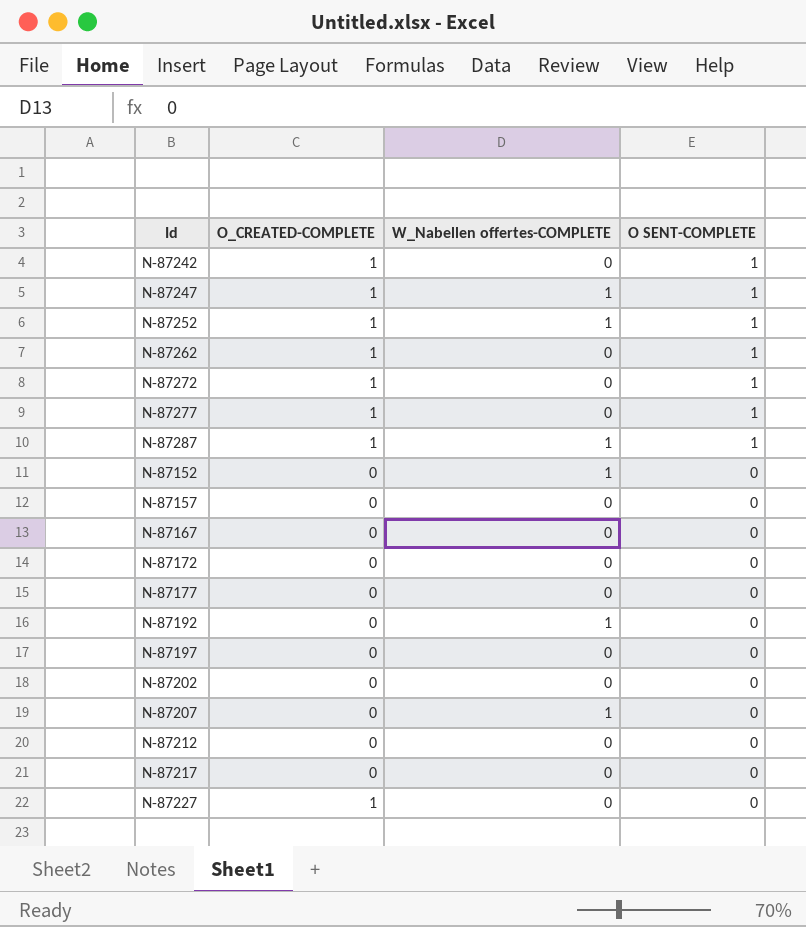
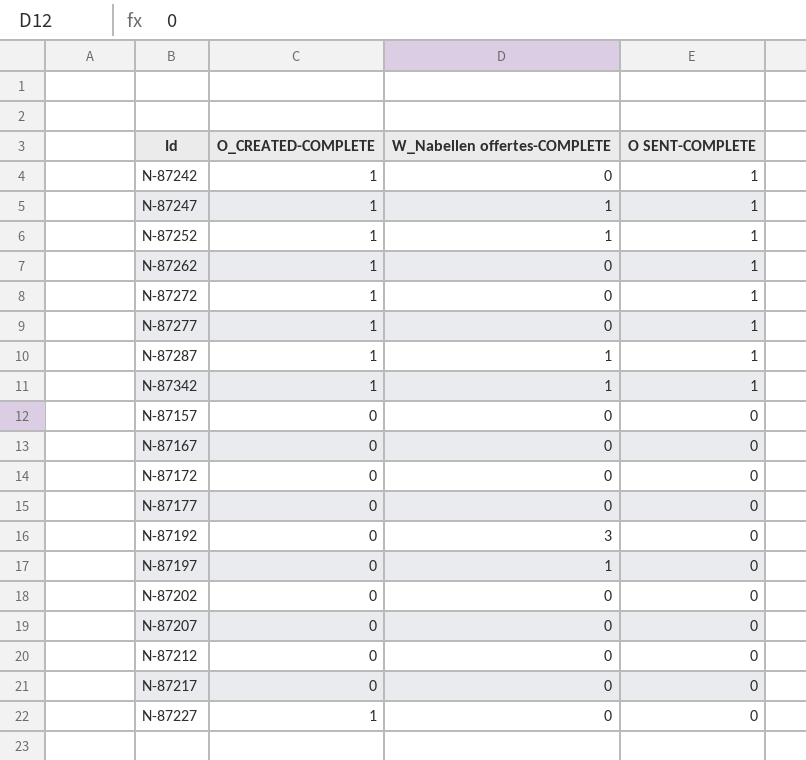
row N-87152: 0 | 1 | 0 -> none
row N-87342: none -> 1 | 1 | 1
N-87192 | W_Nabellen offertes-COMPLETE: 1 -> 3
N-87197 | W_Nabellen offertes-COMPLETE: 0 -> 1
N-87207 | W_Nabellen offertes-COMPLETE: 1 -> 0

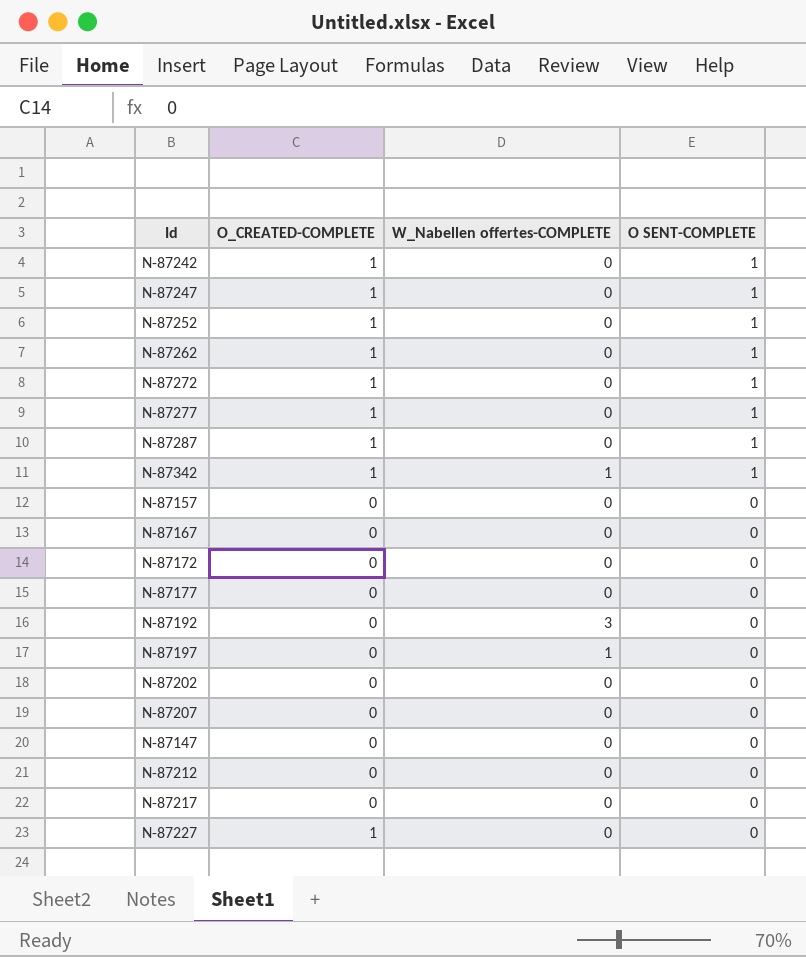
N-87247 | W_Nabellen offertes-COMPLETE: 1 -> 0
N-87252 | W_Nabellen offertes-COMPLETE: 1 -> 0
N-87287 | W_Nabellen offertes-COMPLETE: 1 -> 0
row N-87147: none -> 0 | 0 | 0

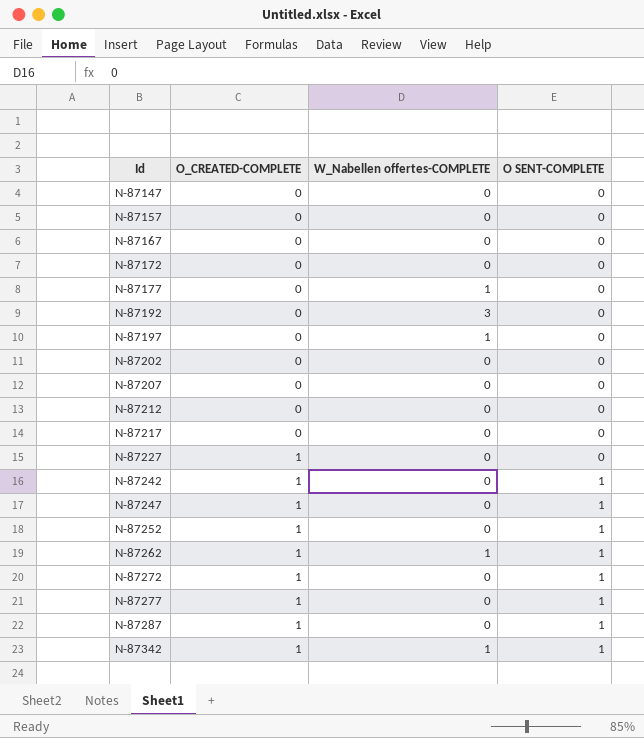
row order: O SENT-COMPLETE descending -> Id ascending
N-87177 | W_Nabellen offertes-COMPLETE: 0 -> 1
N-87262 | W_Nabellen offertes-COMPLETE: 0 -> 1

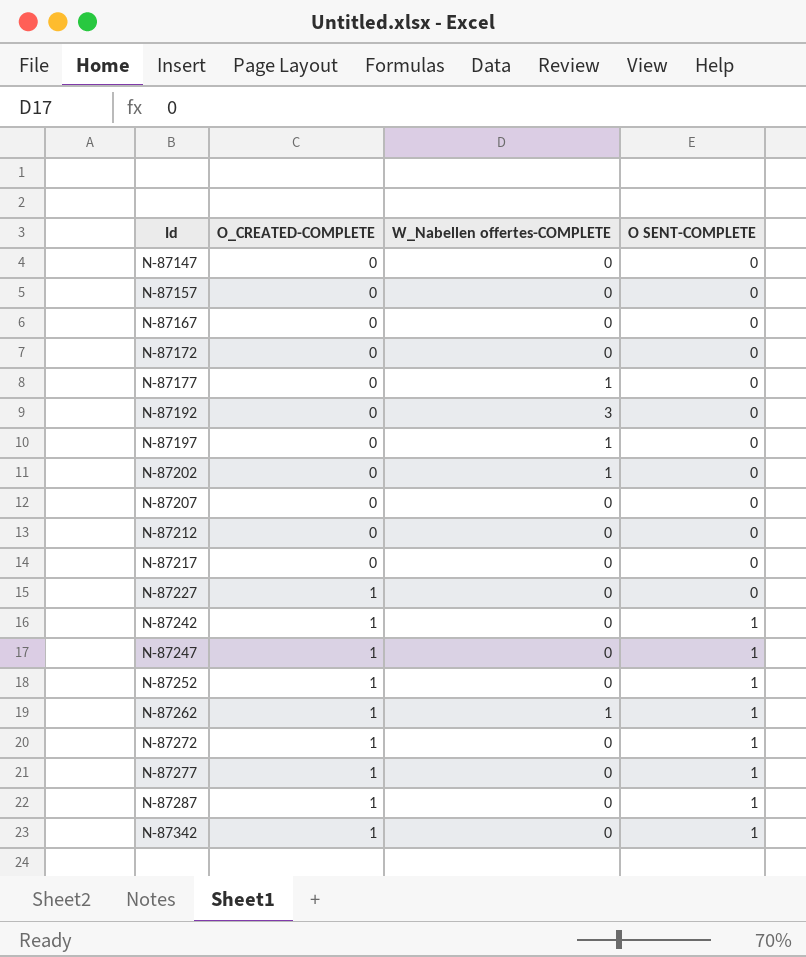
N-87202 | W_Nabellen offertes-COMPLETE: 0 -> 1
N-87342 | W_Nabellen offertes-COMPLETE: 1 -> 0

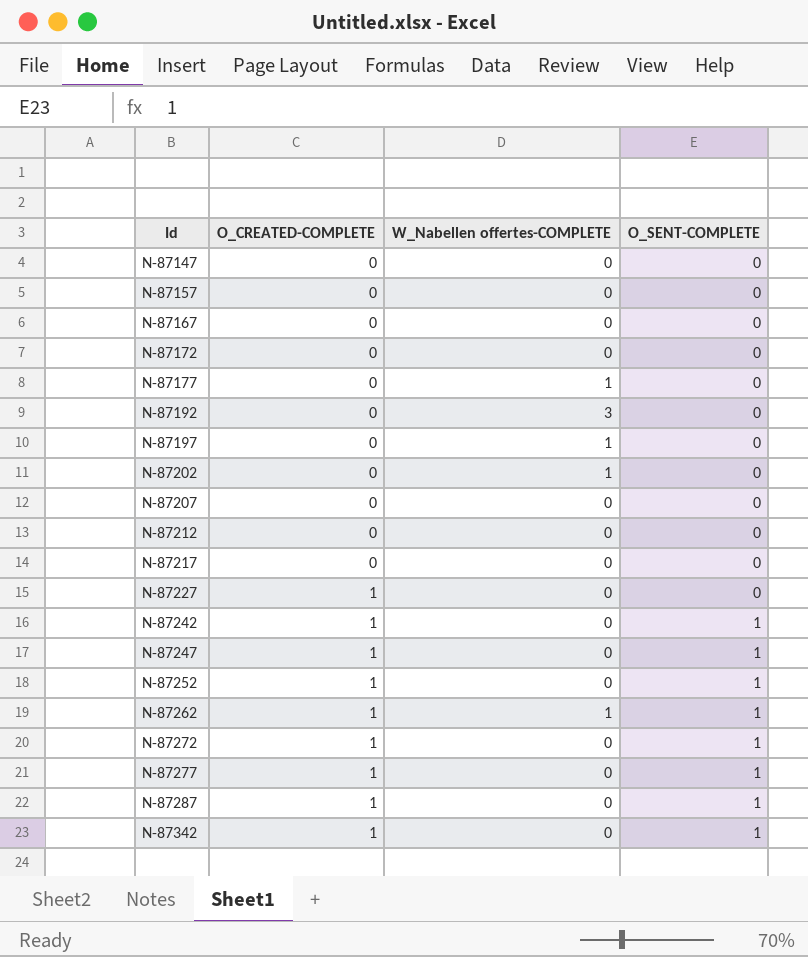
column name: O SENT-COMPLETE -> O_SENT-COMPLETE

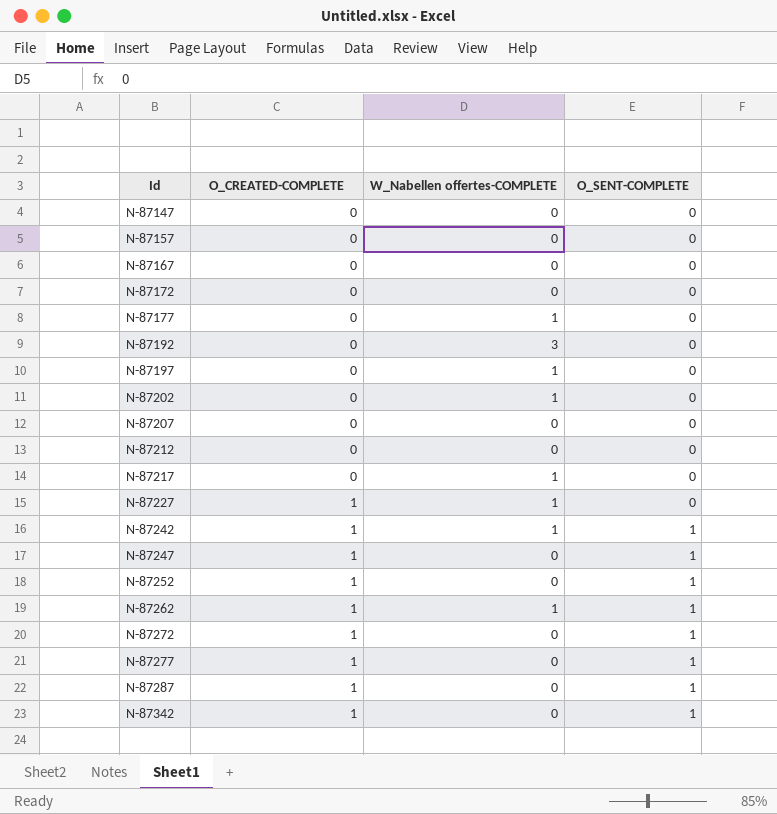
N-87217 | W_Nabellen offertes-COMPLETE: 0 -> 1
N-87227 | W_Nabellen offertes-COMPLETE: 0 -> 1
N-87242 | W_Nabellen offertes-COMPLETE: 0 -> 1

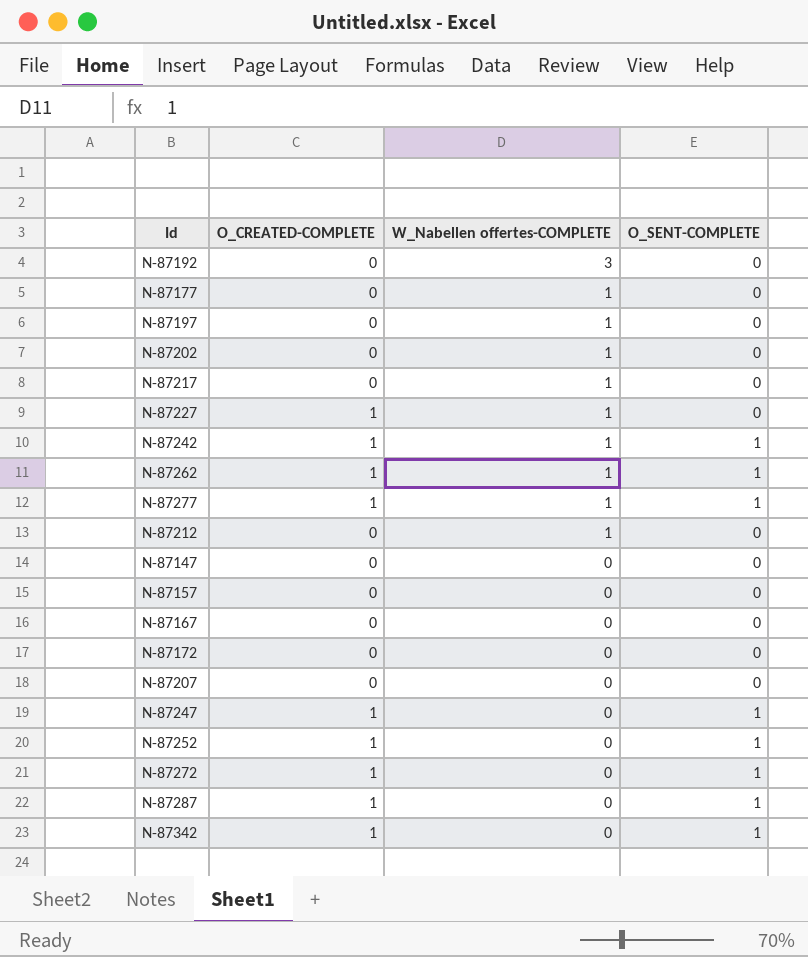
row order: Id ascending -> W_Nabellen offertes-COMPLETE descending
N-87277 | W_Nabellen offertes-COMPLETE: 0 -> 1
N-87212 | W_Nabellen offertes-COMPLETE: 0 -> 1

